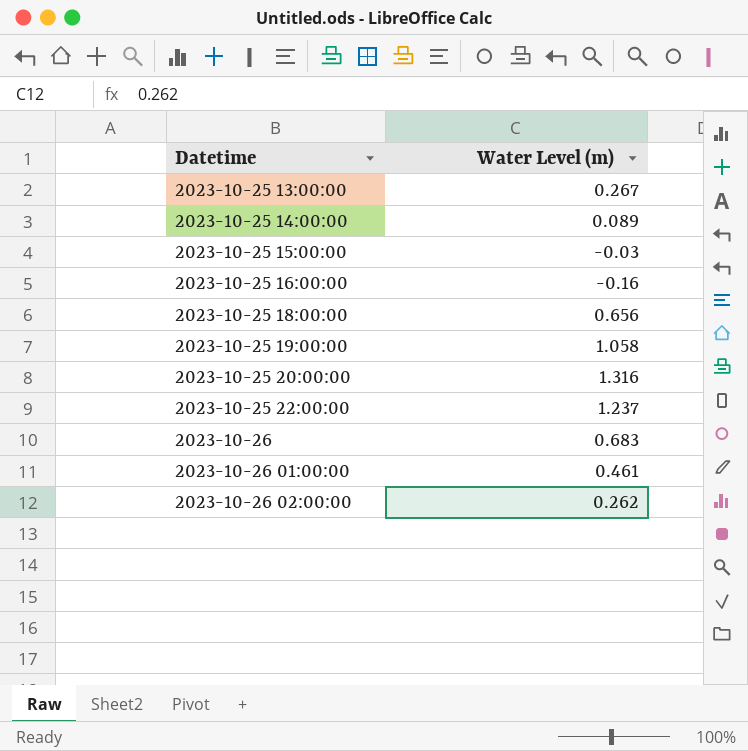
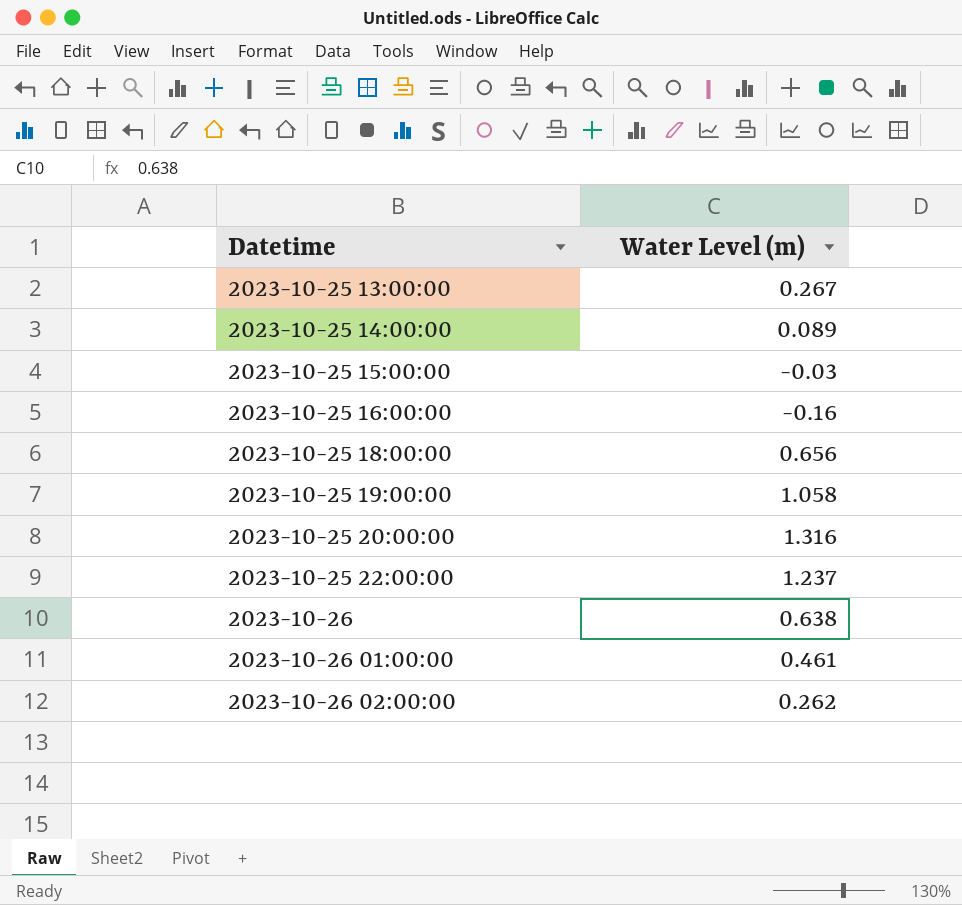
2023-10-26 | Water Level (m): 0.683 -> 0.638

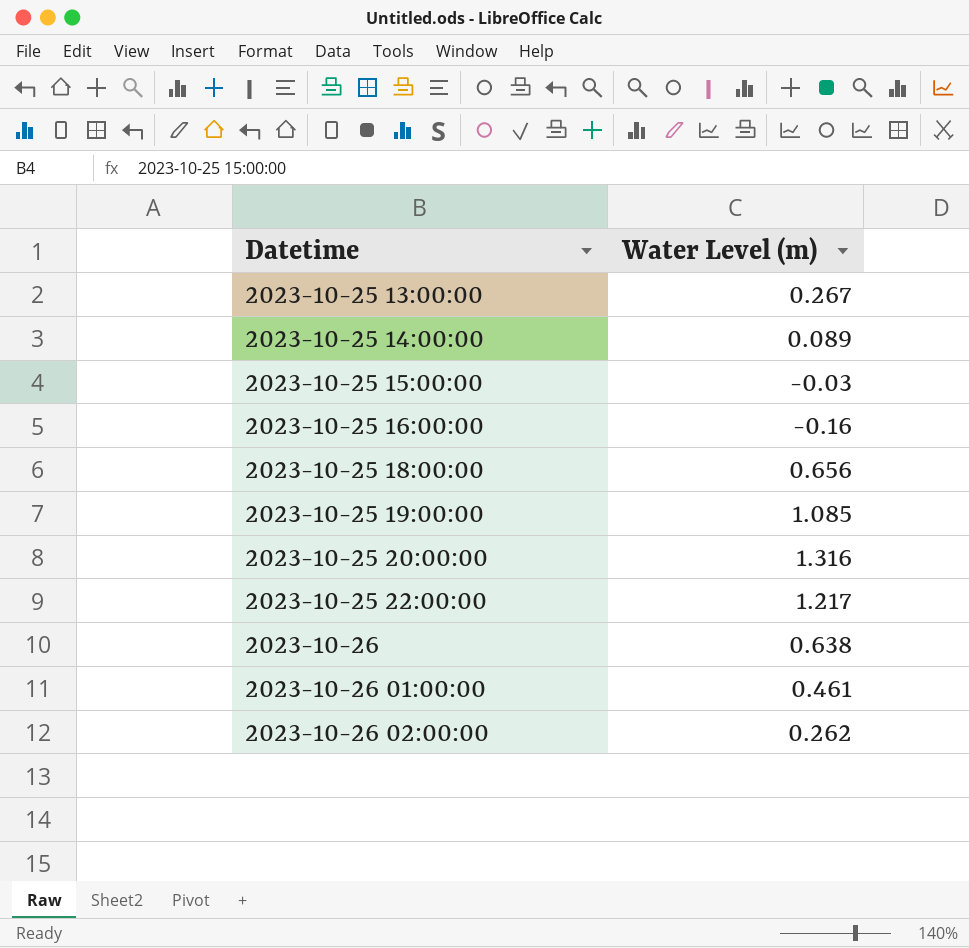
2023-10-25 19:00:00 | Water Level (m): 1.058 -> 1.085
2023-10-25 22:00:00 | Water Level (m): 1.237 -> 1.217

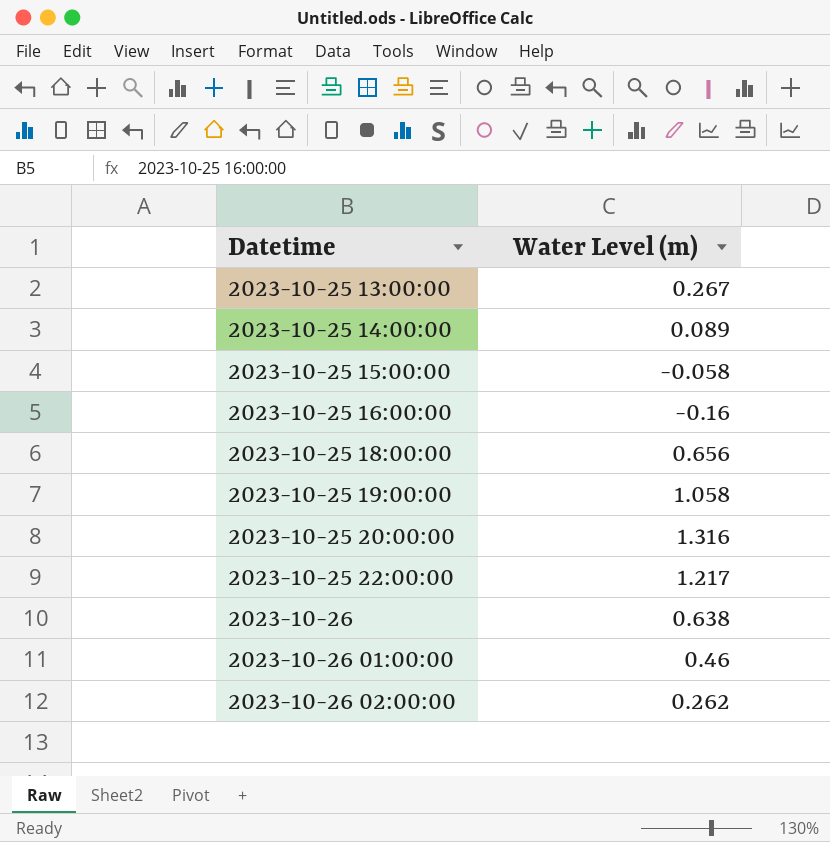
2023-10-25 15:00:00 | Water Level (m): -0.03 -> -0.058
2023-10-25 19:00:00 | Water Level (m): 1.085 -> 1.058
2023-10-26 01:00:00 | Water Level (m): 0.461 -> 0.46

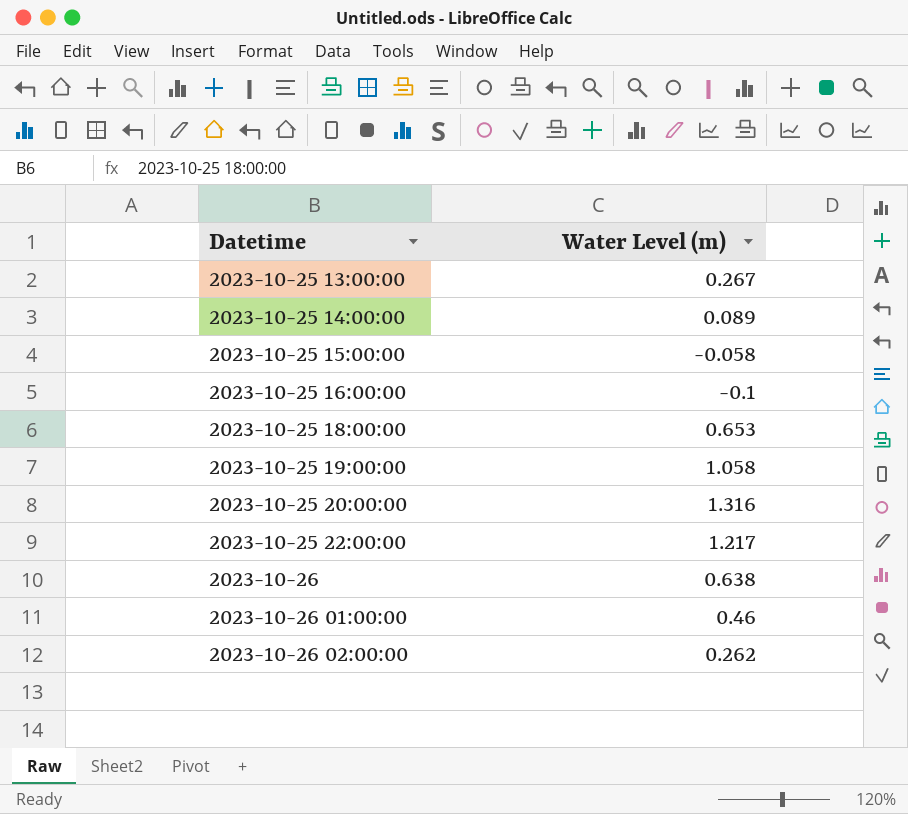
2023-10-25 16:00:00 | Water Level (m): -0.16 -> -0.1
2023-10-25 18:00:00 | Water Level (m): 0.656 -> 0.653

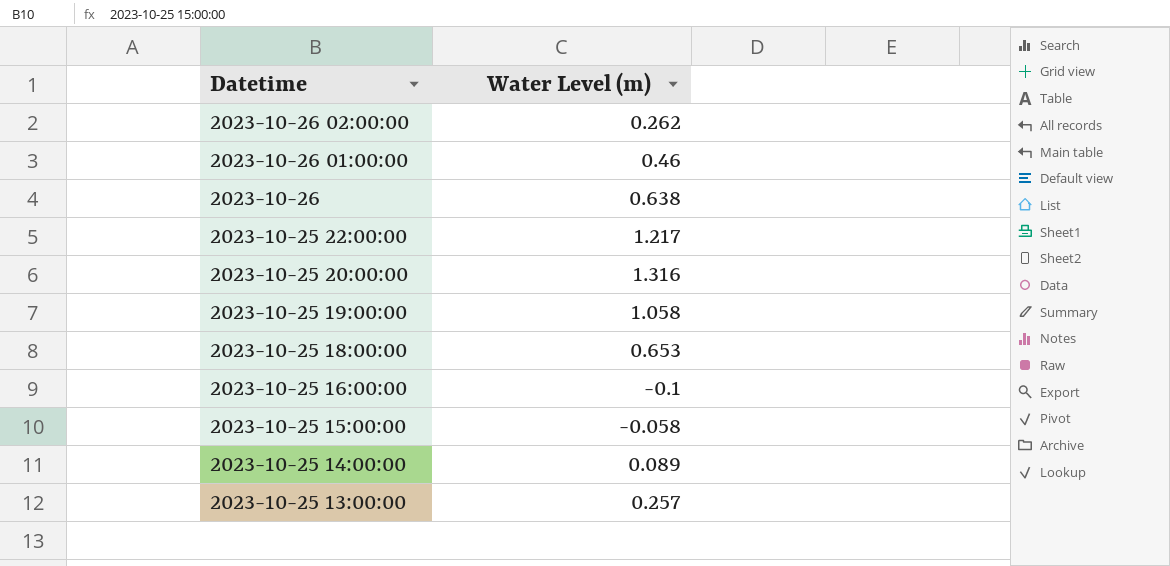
row order: Datetime ascending -> Datetime descending
2023-10-25 13:00:00 | Water Level (m): 0.267 -> 0.257

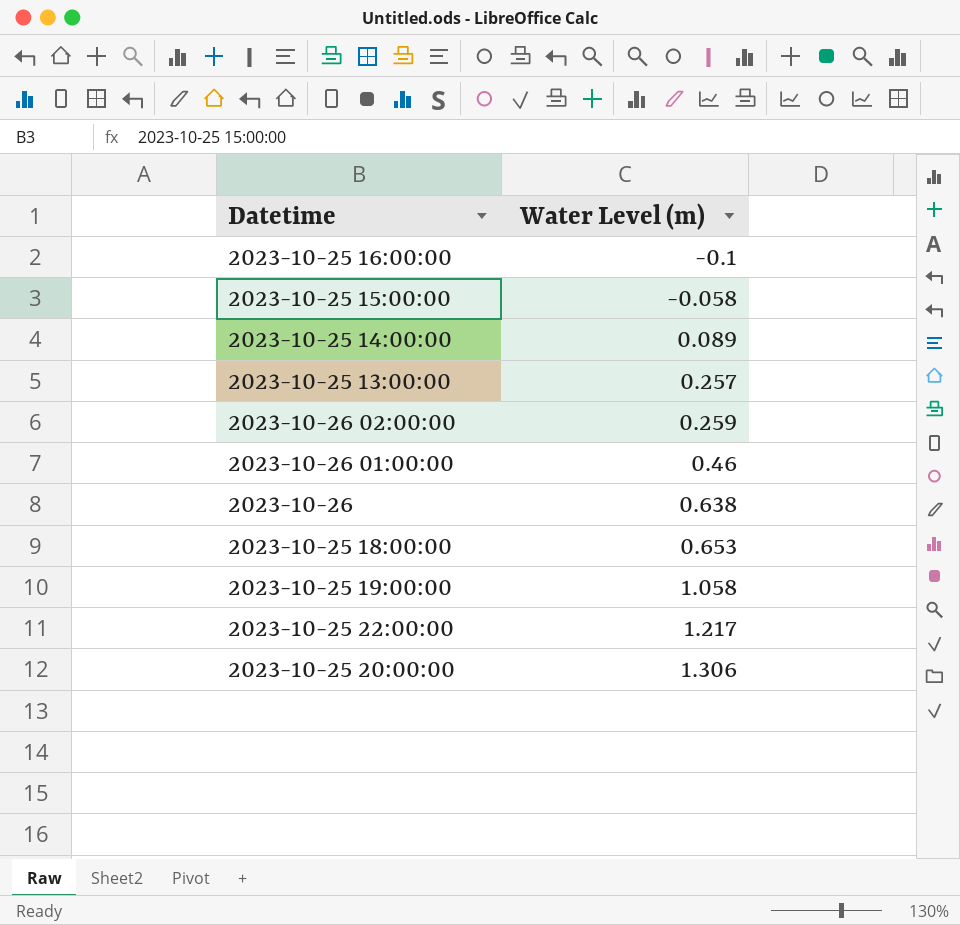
row order: Datetime descending -> Water Level (m) ascending
2023-10-26 02:00:00 | Water Level (m): 0.262 -> 0.259
2023-10-25 20:00:00 | Water Level (m): 1.316 -> 1.306

